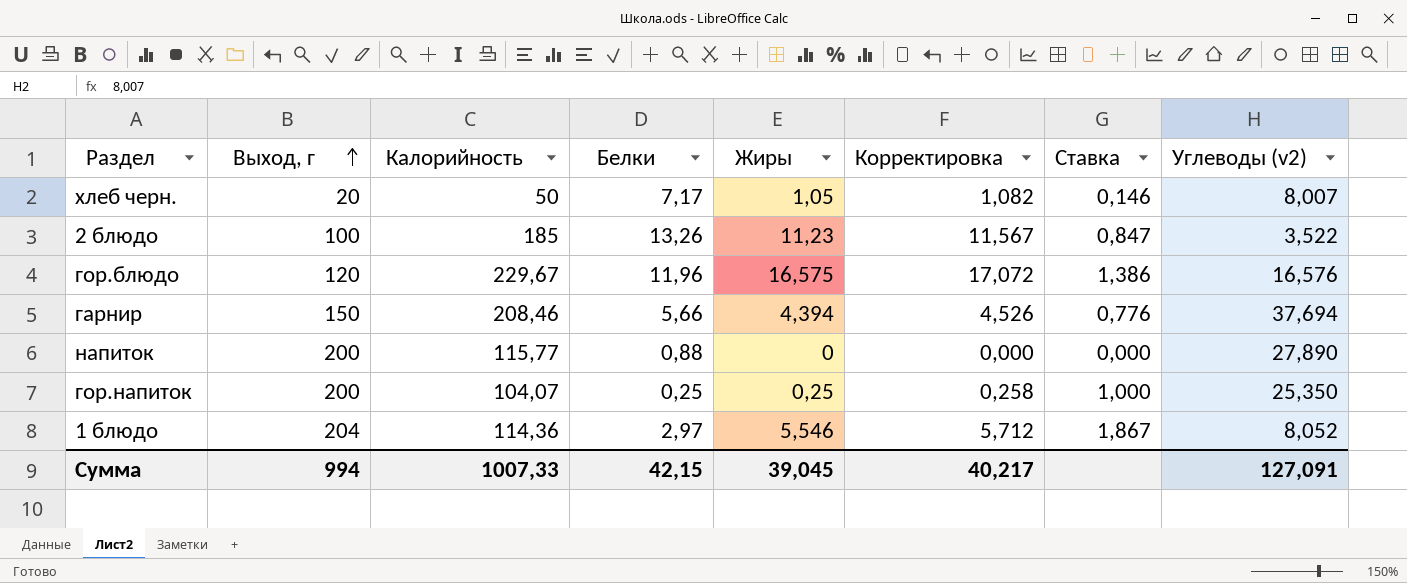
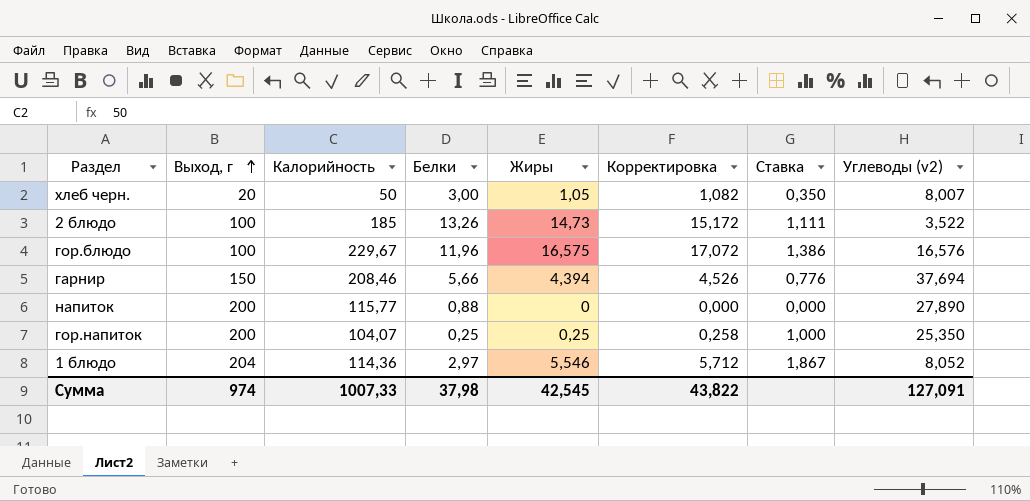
хлеб черн. | Белки: 7,17 -> 3,00
хлеб черн. | Ставка: 0,146 -> 0,350
2 блюдо | Жиры: 11,23 -> 14,73
2 блюдо | Корректировка: 11,567 -> 15,172
2 блюдо | Ставка: 0,847 -> 1,111
гор.блюдо | Выход, г: 120 -> 100
Сумма | Выход, г: 994 -> 974
Сумма | Белки: 42,15 -> 37,98
Сумма | Жиры: 39,045 -> 42,545
Сумма | Корректировка: 40,217 -> 43,822

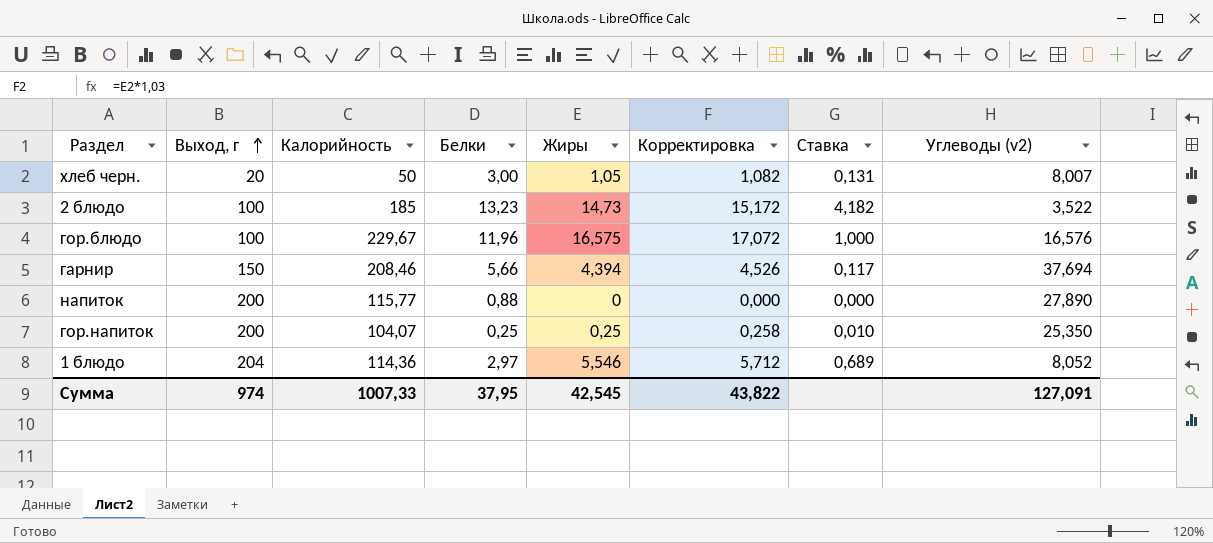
column Ставка | formula: [Жиры] / [Белки] -> [Жиры] / [Углеводы (v2)]
2 блюдо | Белки: 13,26 -> 13,23
Сумма | Белки: 37,98 -> 37,95

